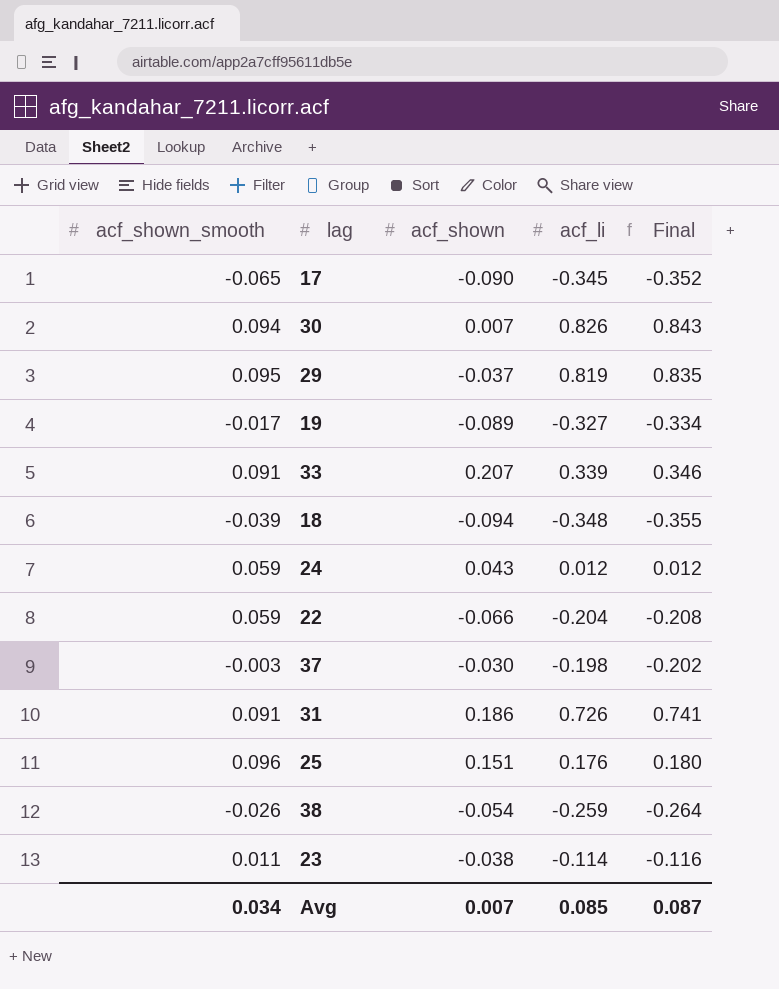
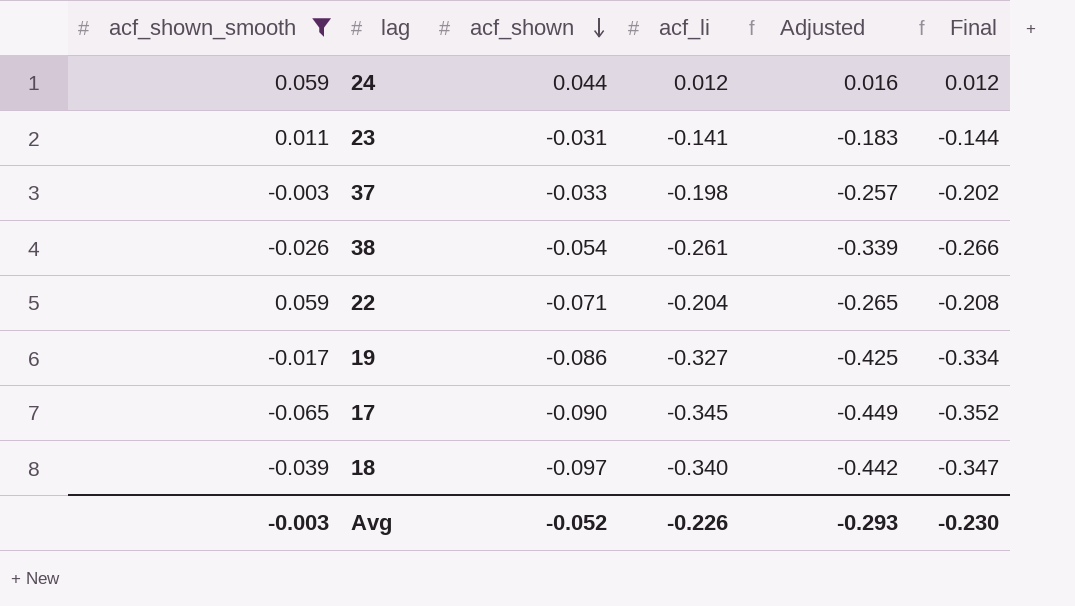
filter: none -> acf_shown_smooth <= 0.059
row order: none -> acf_shown descending
column Adjusted | formula: none -> [acf_li] * 1.3
24 | acf_shown: 0.043 -> 0.044
23 | acf_shown: -0.038 -> -0.031
23 | acf_li: -0.114 -> -0.141
23 | Final: -0.116 -> -0.144
37 | acf_shown: -0.030 -> -0.033
38 | acf_li: -0.259 -> -0.261
38 | Final: -0.264 -> -0.266
22 | acf_shown: -0.066 -> -0.071
19 | acf_shown: -0.089 -> -0.086
18 | acf_shown: -0.094 -> -0.097
18 | acf_li: -0.348 -> -0.340
18 | Final: -0.355 -> -0.347
Avg | acf_shown_smooth: 0.034 -> -0.003
Avg | acf_shown: 0.007 -> -0.052
Avg | acf_li: 0.085 -> -0.226
Avg | Final: 0.087 -> -0.230

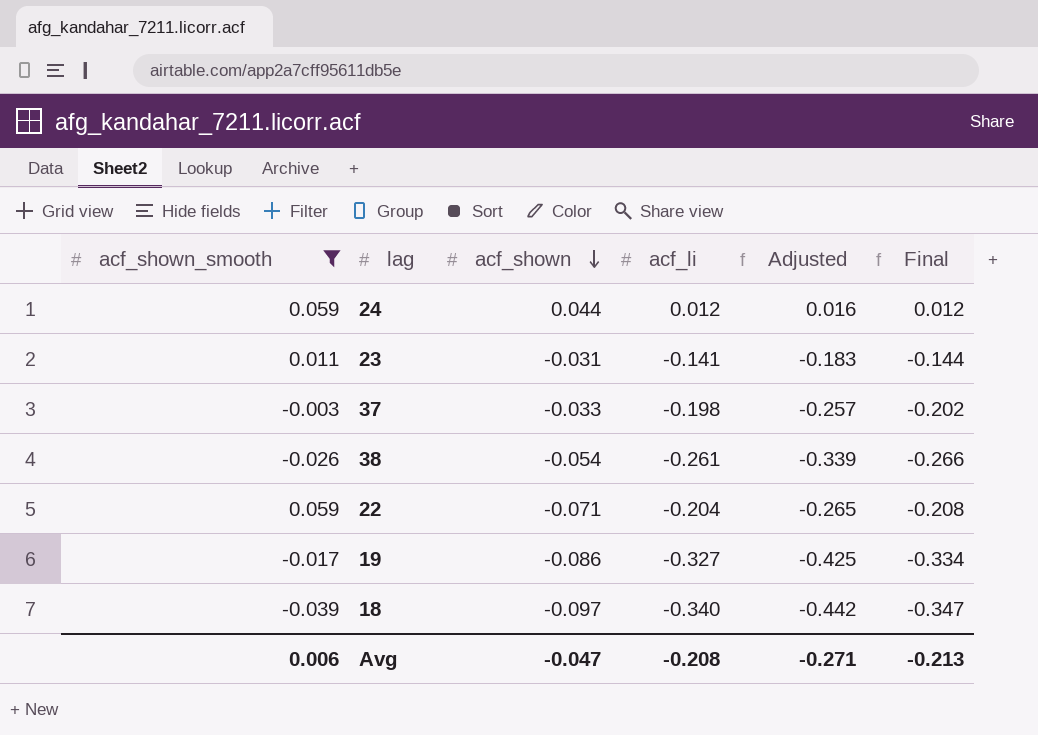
row 17: -0.065 | -0.090 | -0.345 | -0.449 | -0.352 -> none
Avg | acf_shown_smooth: -0.003 -> 0.006
Avg | acf_shown: -0.052 -> -0.047
Avg | acf_li: -0.226 -> -0.208
Avg | Adjusted: -0.293 -> -0.271
Avg | Final: -0.230 -> -0.213

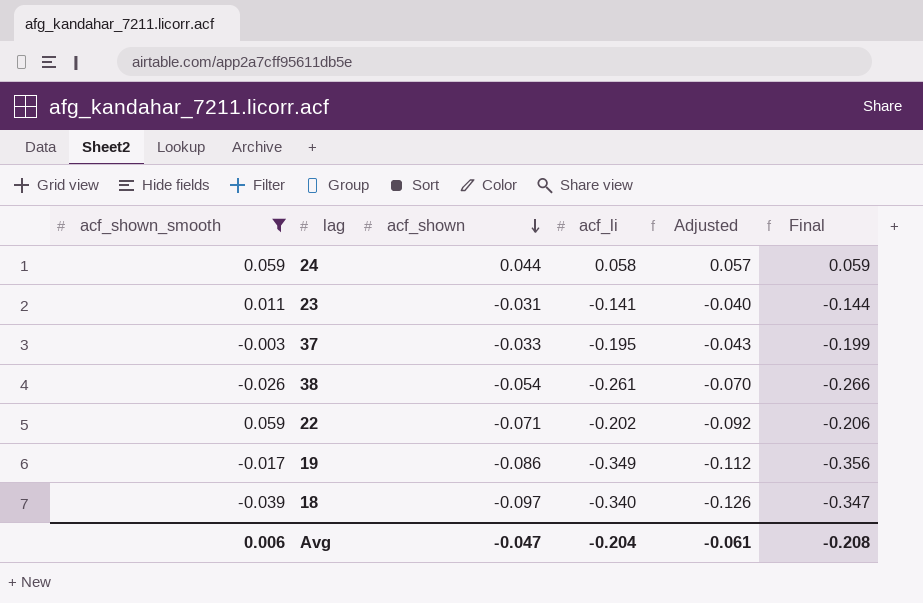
column Adjusted | formula: [acf_li] * 1.3 -> [acf_shown] * 1.3
24 | acf_li: 0.012 -> 0.058
24 | Final: 0.012 -> 0.059
37 | acf_li: -0.198 -> -0.195
37 | Final: -0.202 -> -0.199
22 | acf_li: -0.204 -> -0.202
22 | Final: -0.208 -> -0.206
19 | acf_li: -0.327 -> -0.349
19 | Final: -0.334 -> -0.356
Avg | acf_li: -0.208 -> -0.204
Avg | Adjusted: -0.271 -> -0.061
Avg | Final: -0.213 -> -0.208

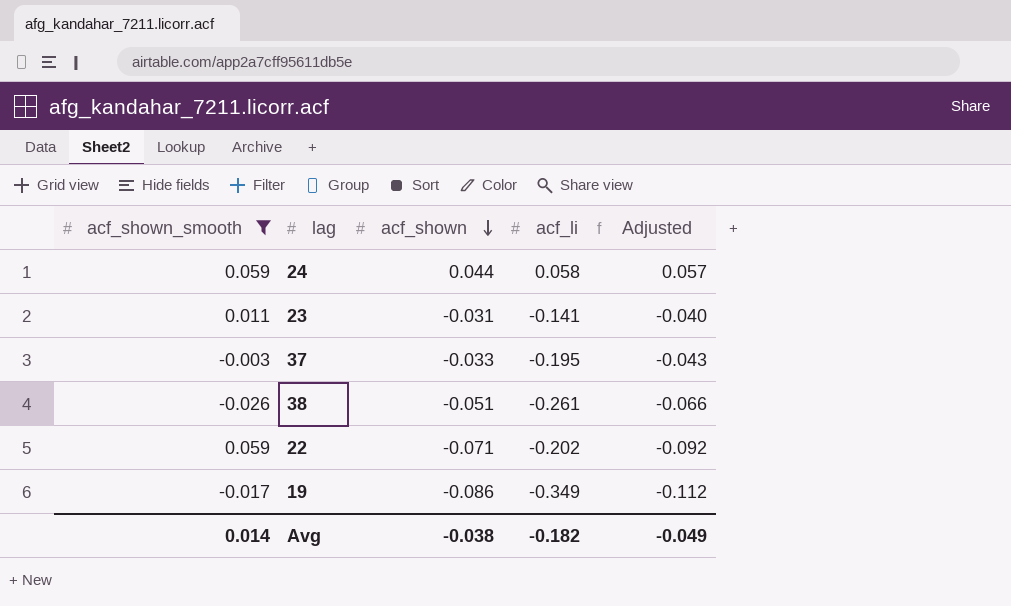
column Final | formula: [acf_li] * 1.02 -> none
row 18: -0.039 | -0.097 | -0.340 | -0.126 | -0.347 -> none
38 | acf_shown: -0.054 -> -0.051
38 | Adjusted: -0.070 -> -0.066
Avg | acf_shown_smooth: 0.006 -> 0.014
Avg | acf_shown: -0.047 -> -0.038
Avg | acf_li: -0.204 -> -0.182
Avg | Adjusted: -0.061 -> -0.049

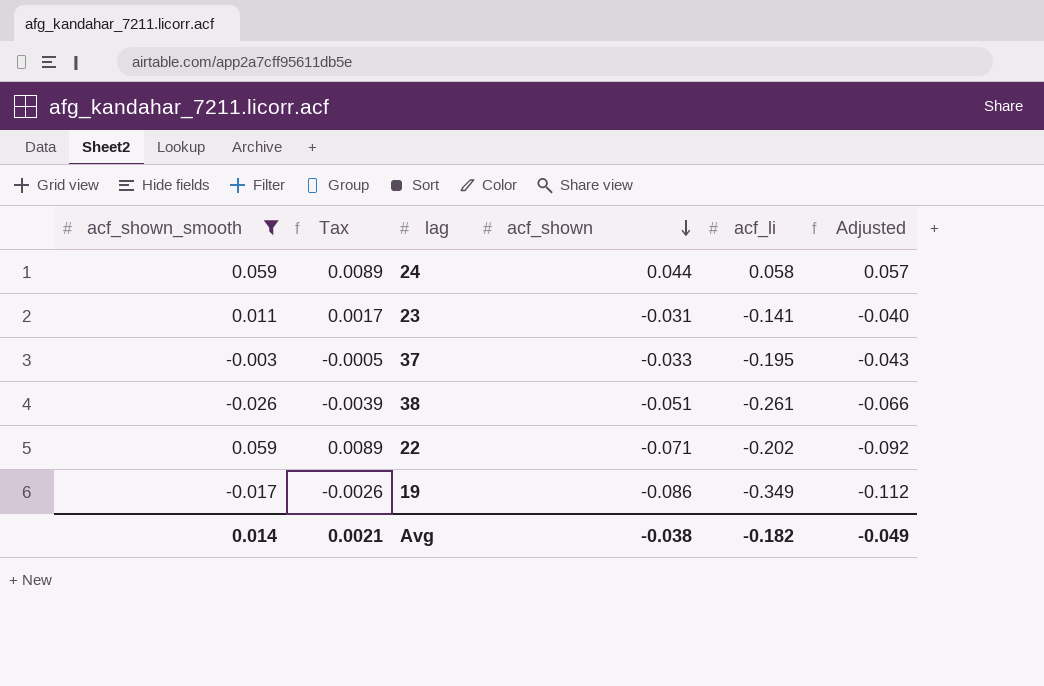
column Tax | formula: none -> [acf_shown_smooth] * 0.15

